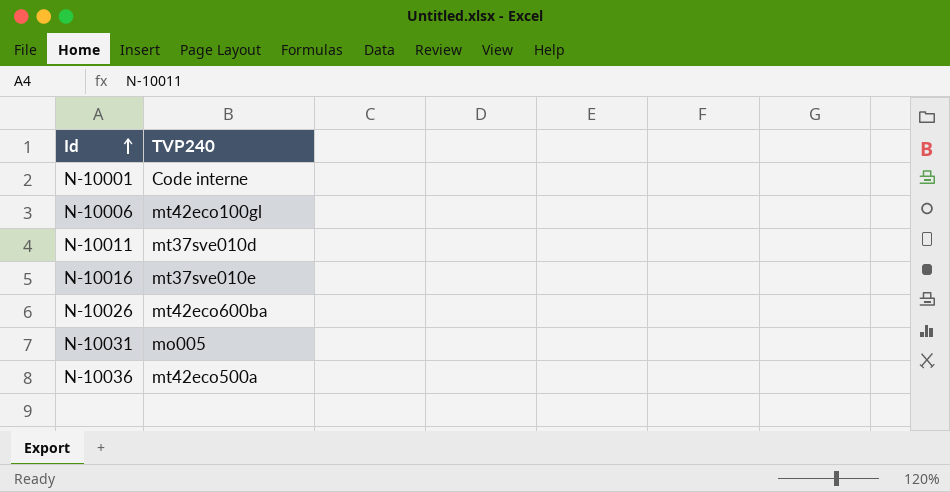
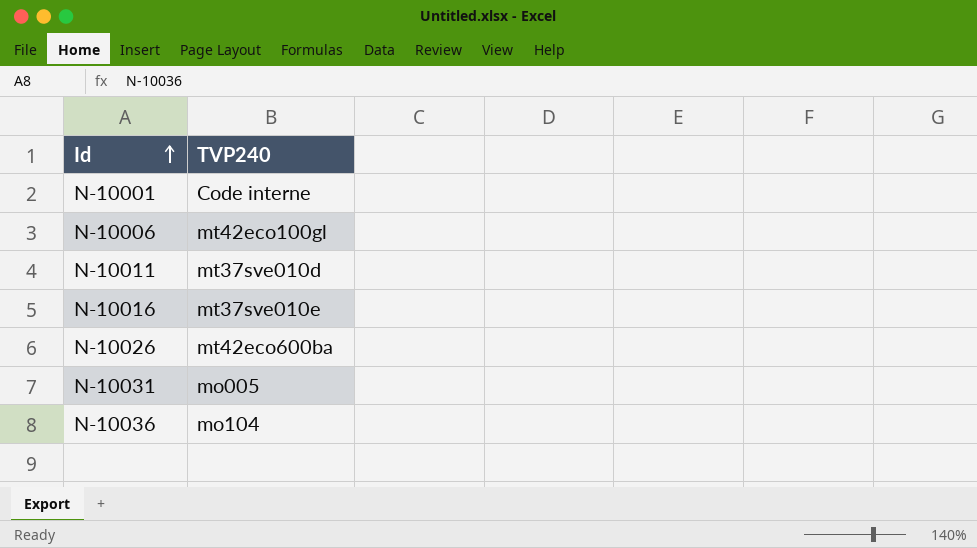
N-10036 | TVP240: mt42eco500a -> mo104

